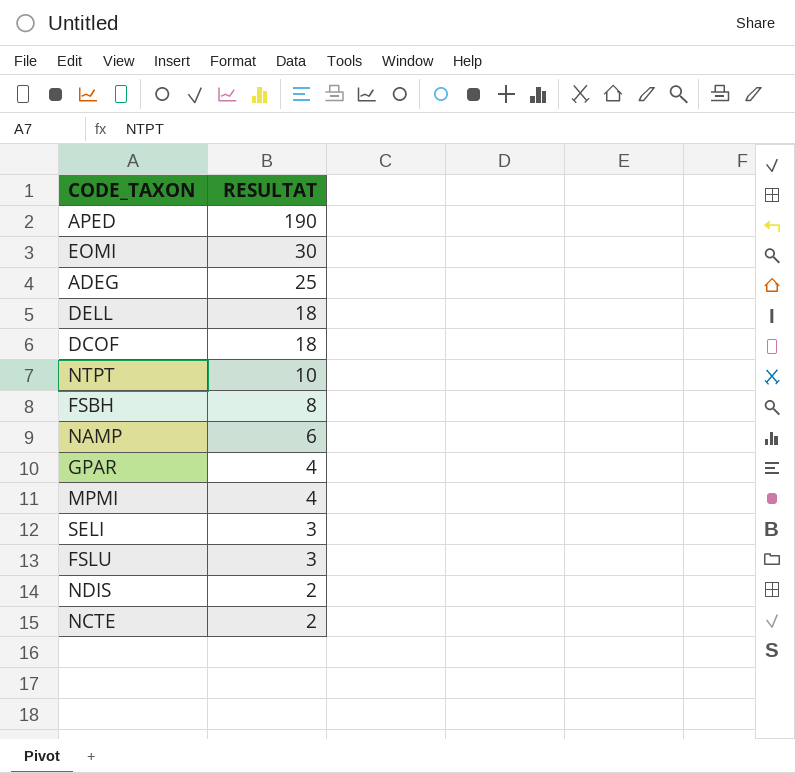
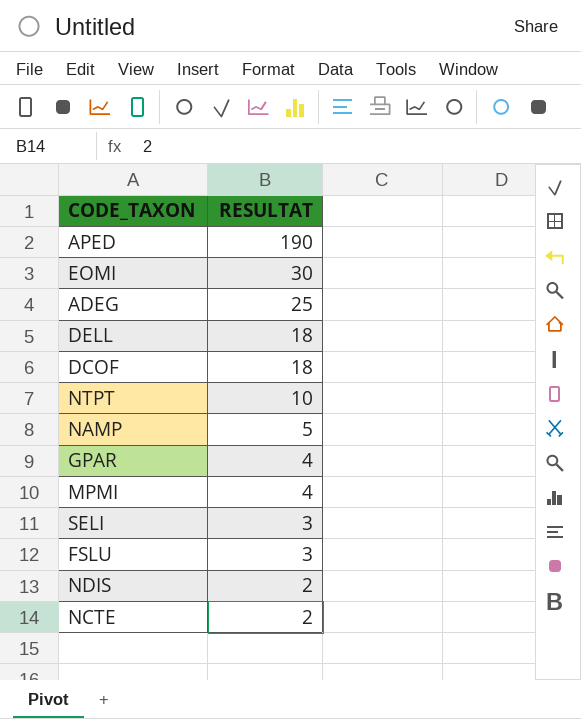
row FSBH: 8 -> none
NAMP | RESULTAT: 6 -> 5

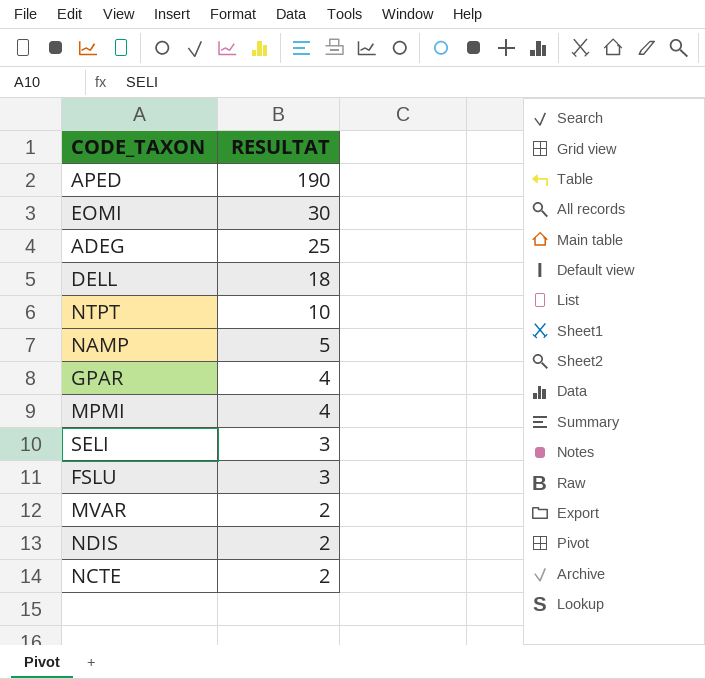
row DCOF: 18 -> none
row MVAR: none -> 2

